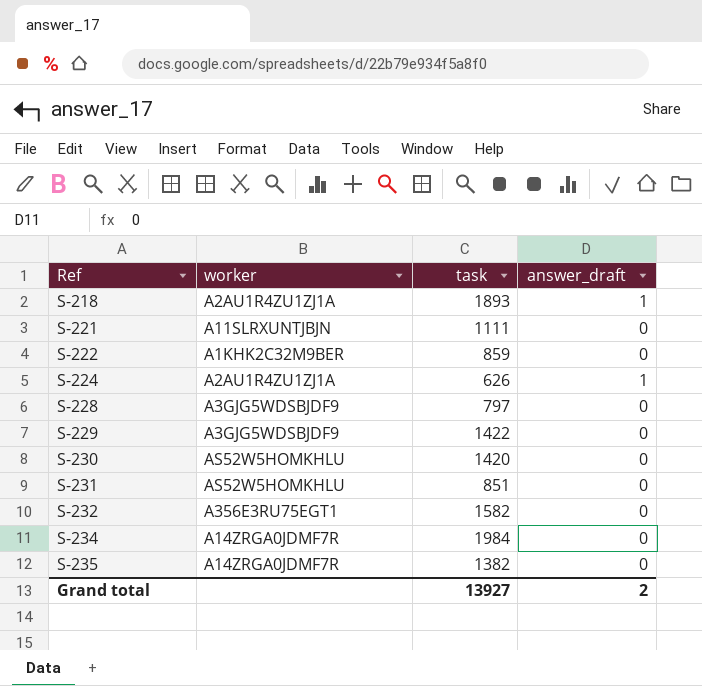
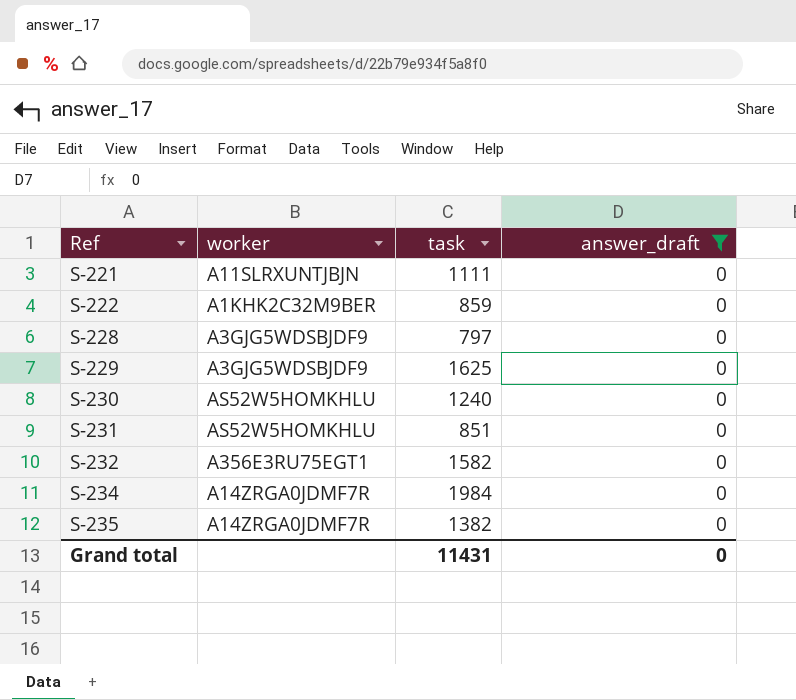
filter: none -> answer_draft = 0
S-229 | task: 1422 -> 1625
S-230 | task: 1420 -> 1240
Grand total | task: 13927 -> 11431
Grand total | answer_draft: 2 -> 0

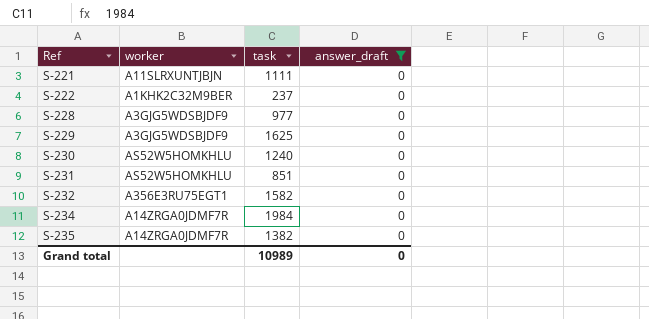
S-222 | task: 859 -> 237
S-228 | task: 797 -> 977
Grand total | task: 11431 -> 10989

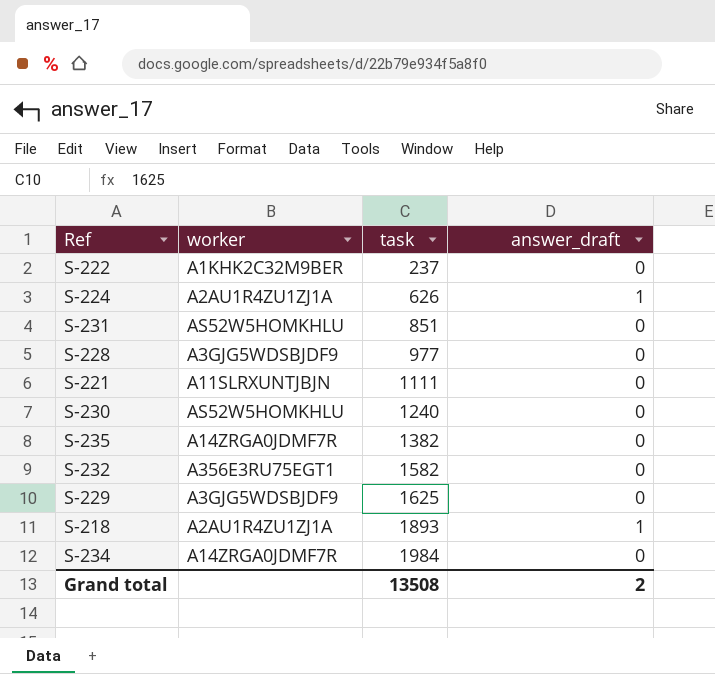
filter: answer_draft = 0 -> none
row order: Ref ascending -> task ascending
Grand total | task: 10989 -> 13508
Grand total | answer_draft: 0 -> 2

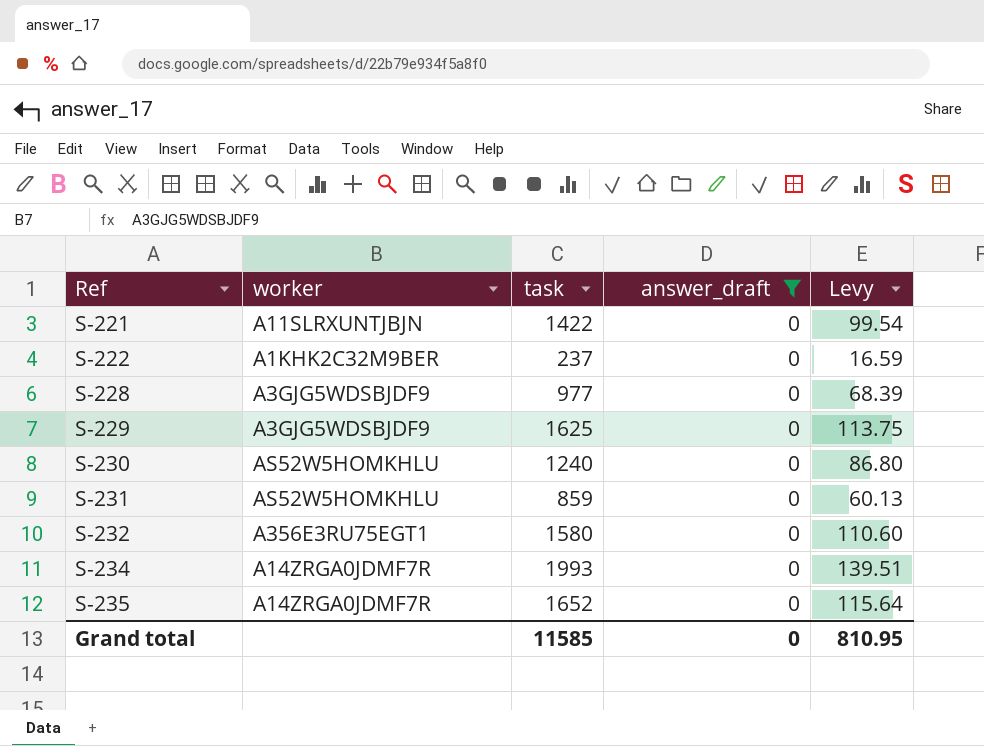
filter: none -> answer_draft = 0
row order: task ascending -> Ref ascending
column Levy | formula: none -> [task] * 0.07
S-221 | task: 1111 -> 1422
S-231 | task: 851 -> 859
S-232 | task: 1582 -> 1580
S-234 | task: 1984 -> 1993
S-235 | task: 1382 -> 1652
Grand total | task: 13508 -> 11585
Grand total | answer_draft: 2 -> 0

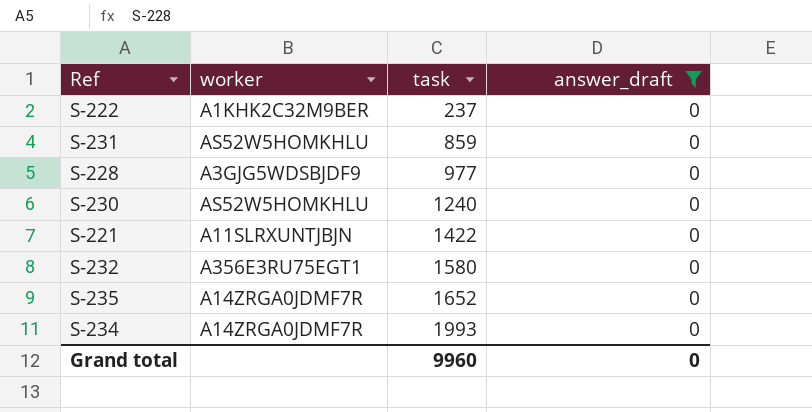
row order: Ref ascending -> task ascending
column Levy | formula: [task] * 0.07 -> none
row S-229: A3GJG5WDSBJDF9 | 1625 | 0 | 113.75 -> none
Grand total | task: 11585 -> 9960

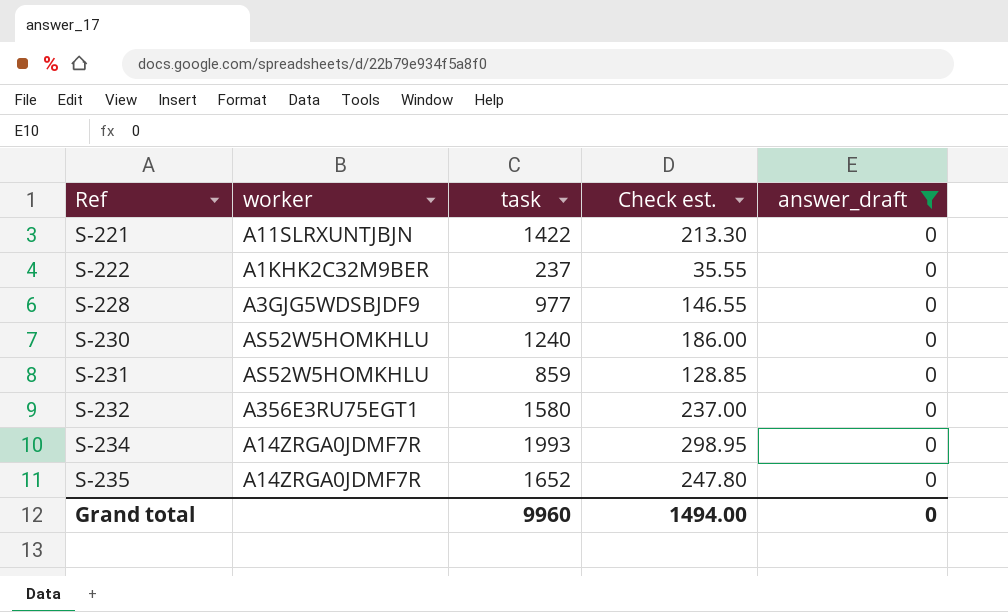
row order: task ascending -> Ref ascending
column Check est. | formula: none -> [task] * 0.15

